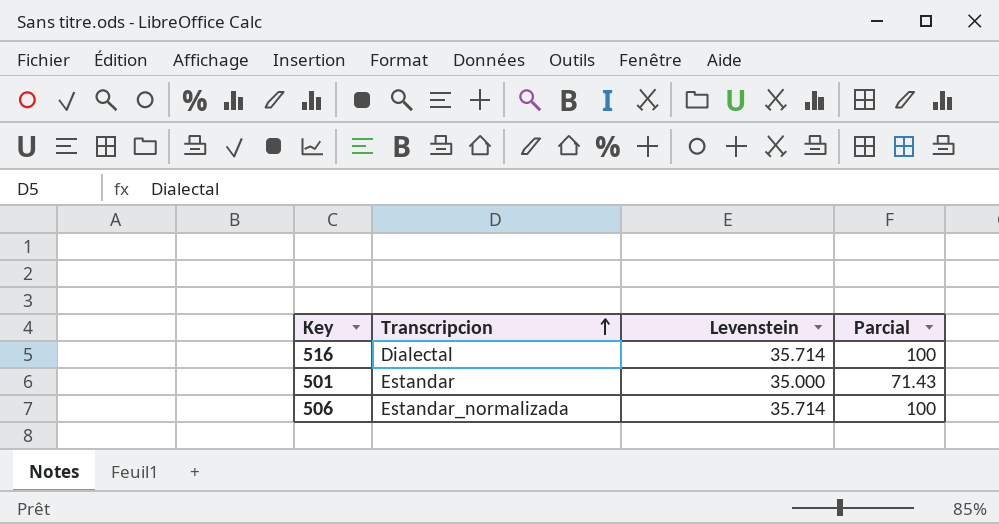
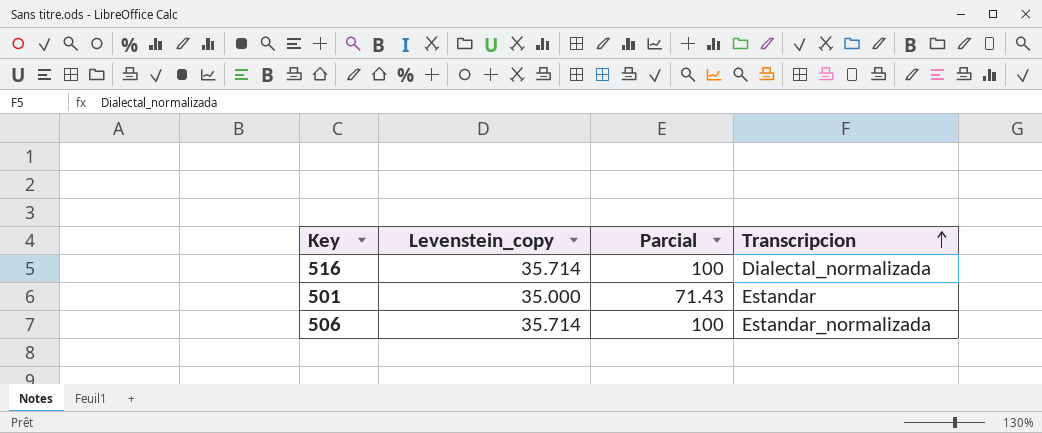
column name: Levenstein -> Levenstein_copy
column Transcripcion | position: 2 -> 4
516 | Transcripcion: Dialectal -> Dialectal_normalizada

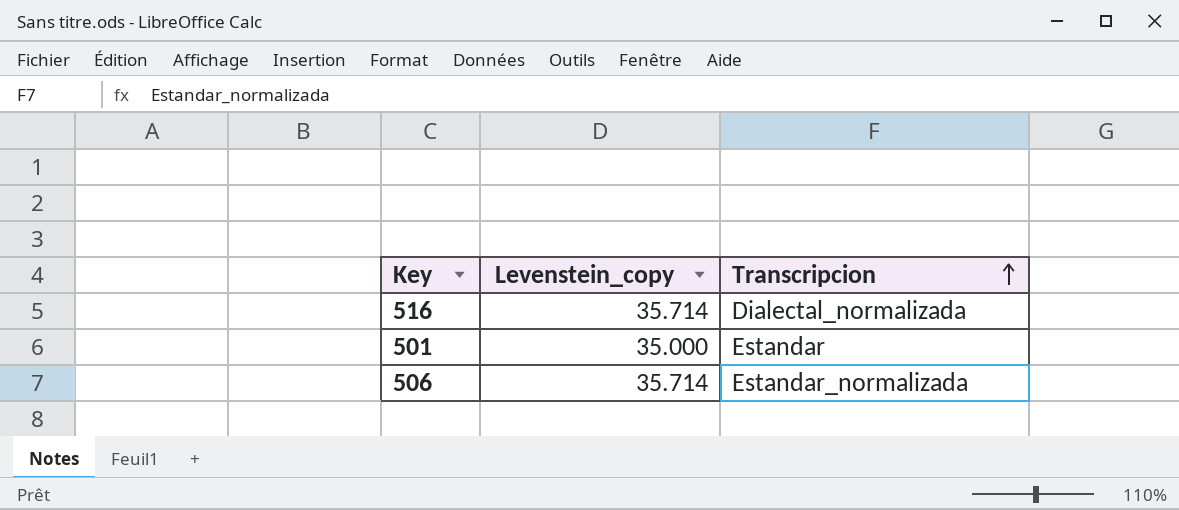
column Parcial | position: 3 -> none

